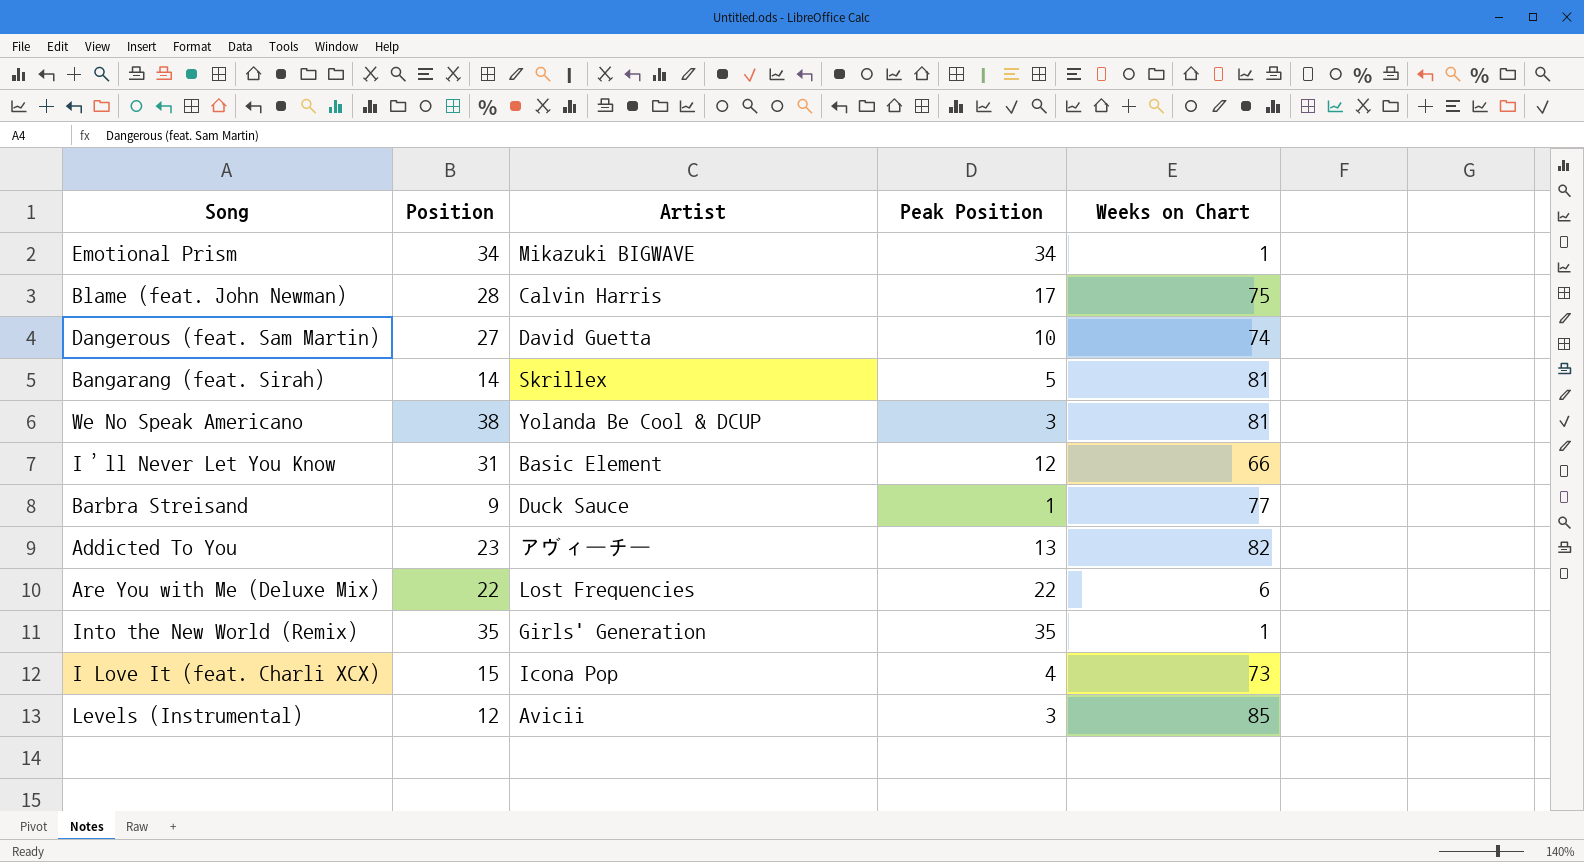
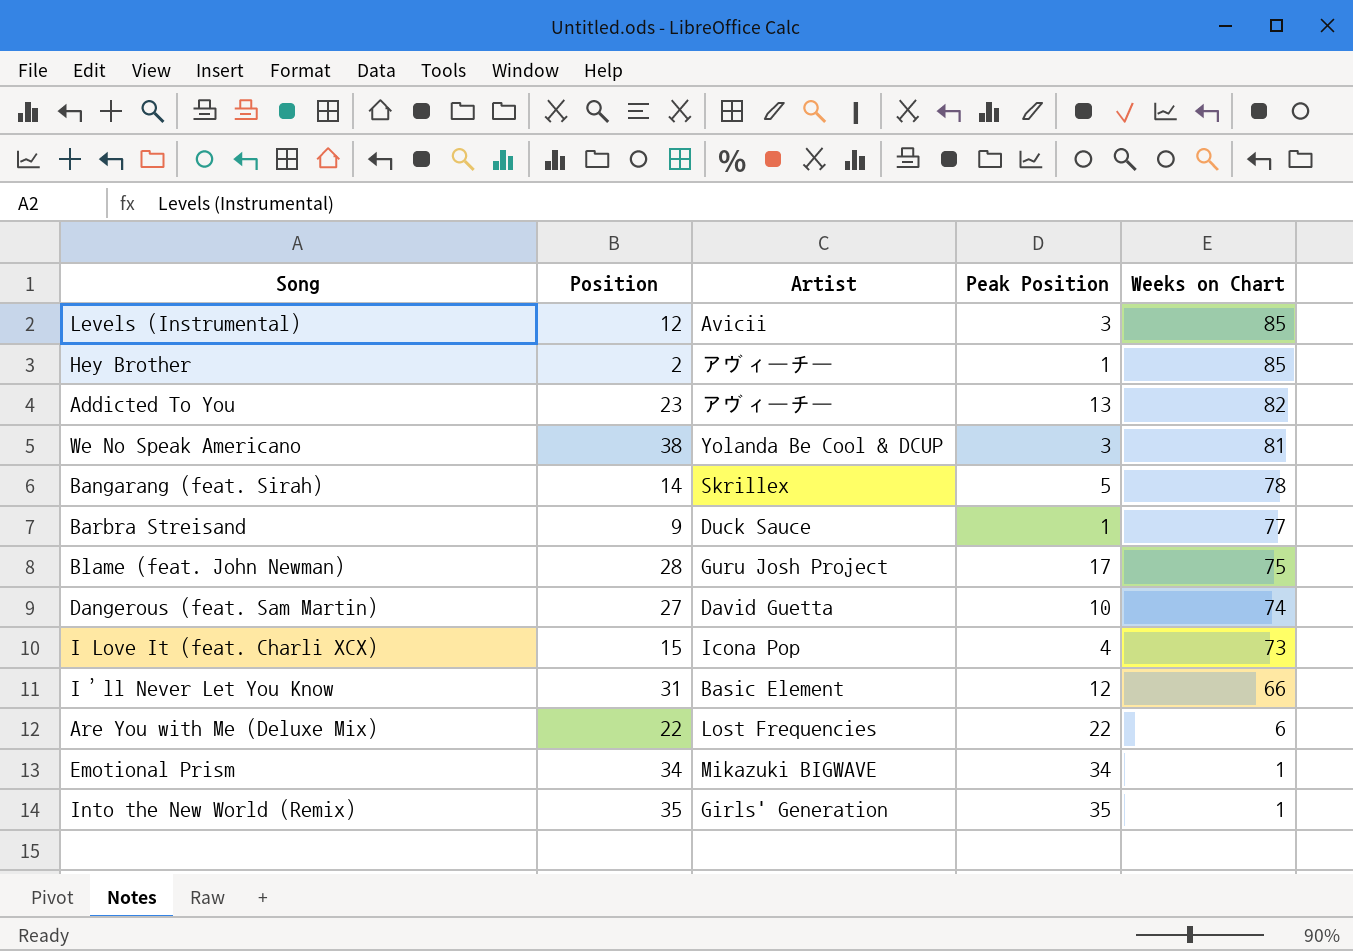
row order: none -> Weeks on Chart descending
row Hey Brother: none -> 2 | アヴィーチー | 1 | 85
Bangarang (feat. Sirah) | Weeks on Chart: 81 -> 78
Blame (feat. John Newman) | Artist: Calvin Harris -> Guru Josh Project

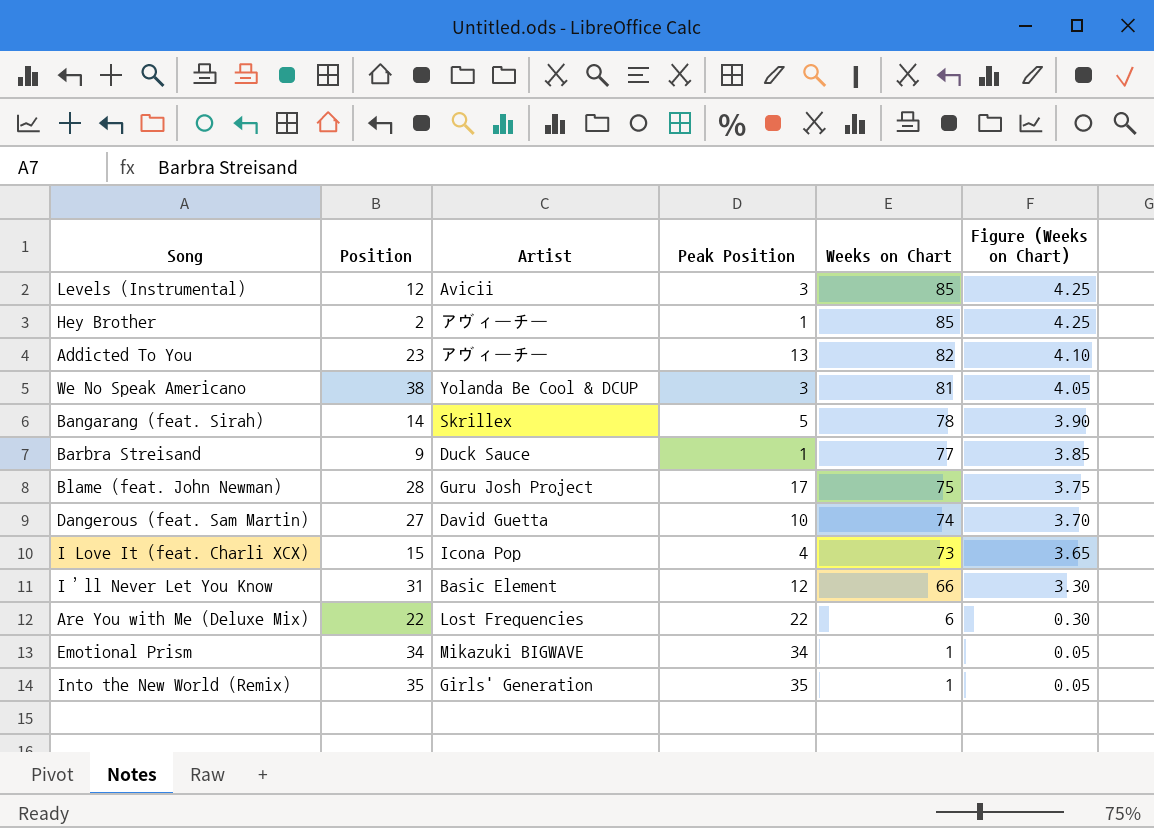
column Figure (Weeks on Chart) | formula: none -> [Weeks on Chart] * 0.05

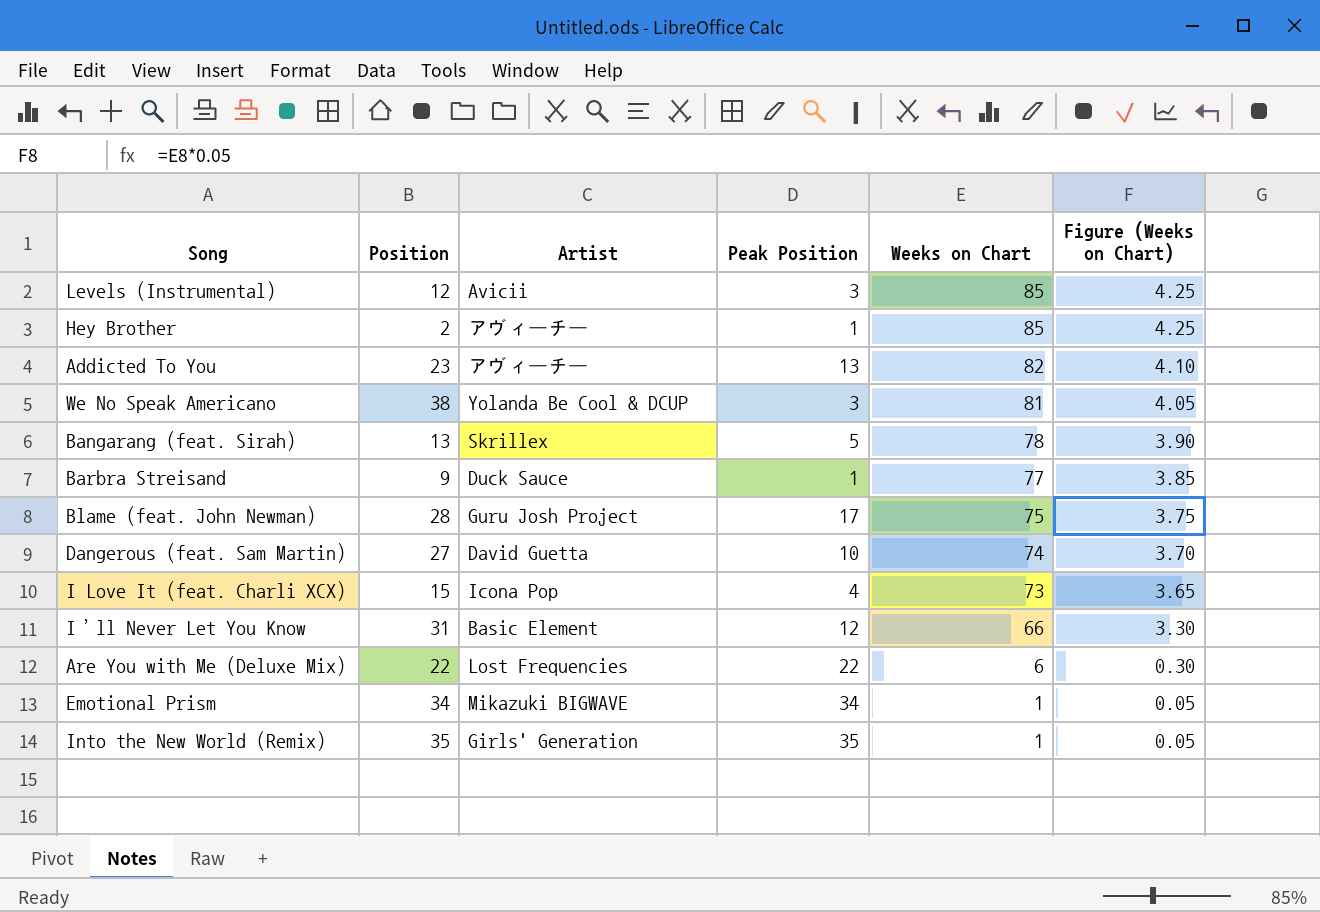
Bangarang (feat. Sirah) | Position: 14 -> 13

